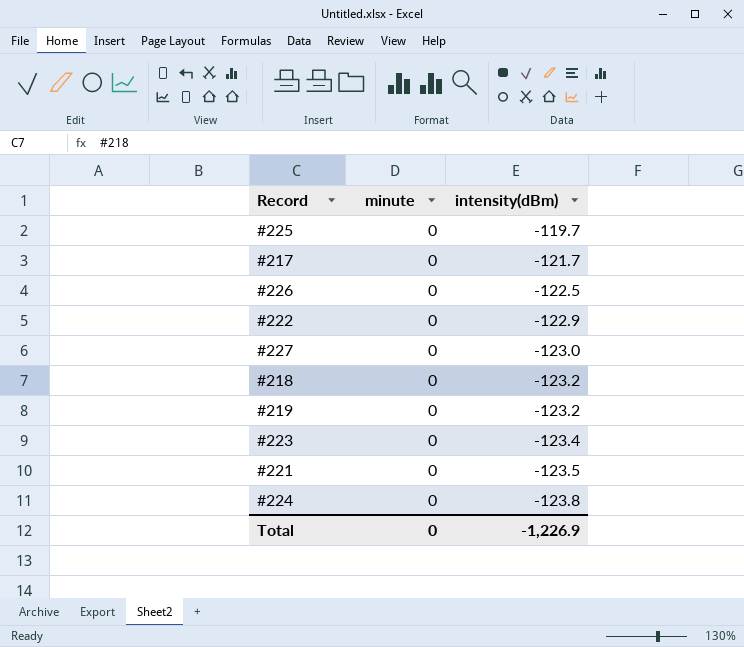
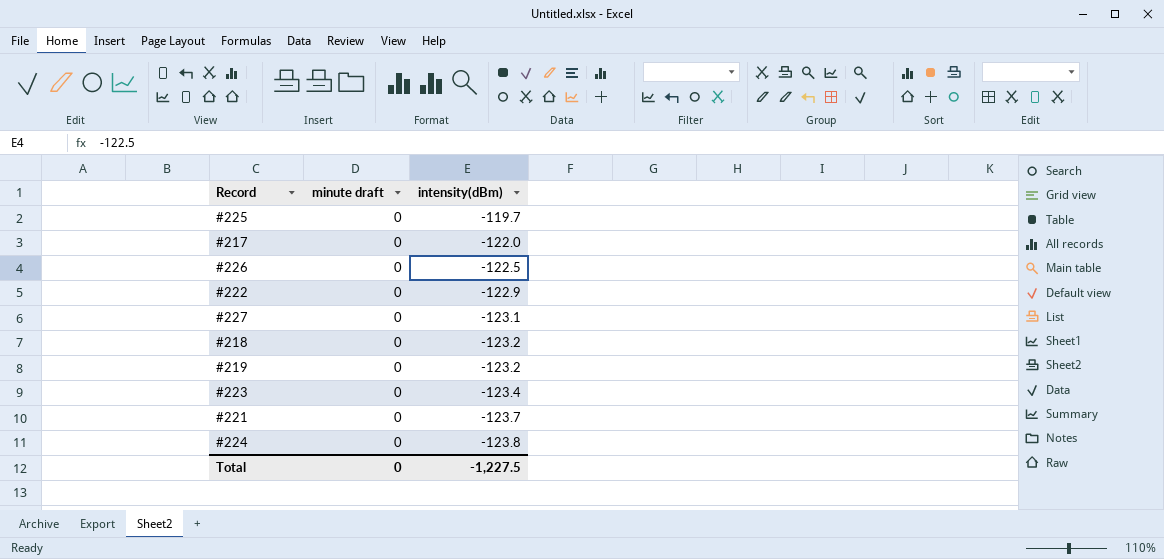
column name: minute -> minute draft
#217 | intensity(dBm): -121.7 -> -122.0
#227 | intensity(dBm): -123.0 -> -123.1
#221 | intensity(dBm): -123.5 -> -123.7
Total | intensity(dBm): -1,226.9 -> -1,227.5

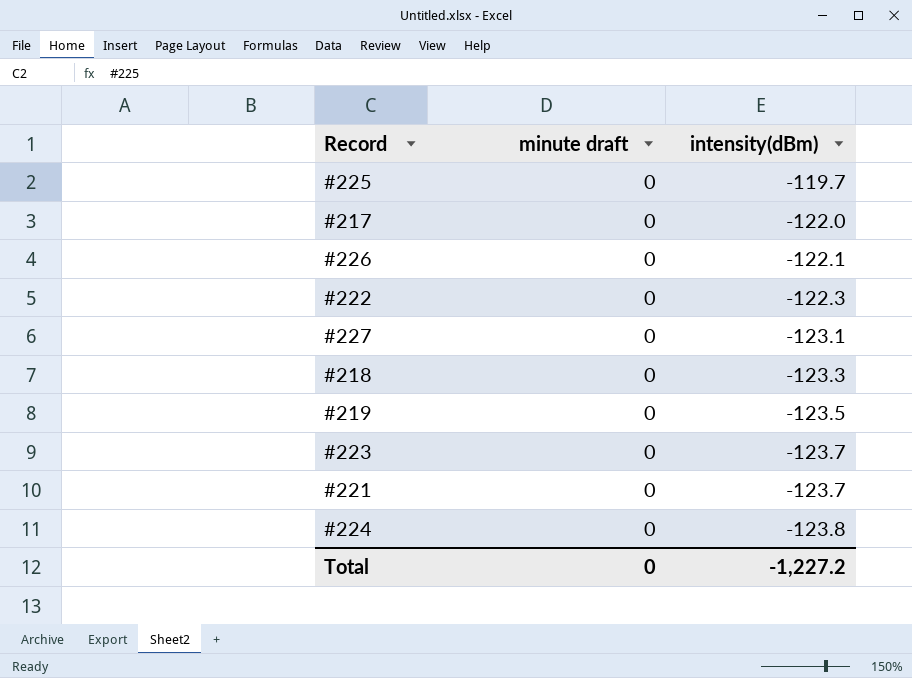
#226 | intensity(dBm): -122.5 -> -122.1
#222 | intensity(dBm): -122.9 -> -122.3
#218 | intensity(dBm): -123.2 -> -123.3
#219 | intensity(dBm): -123.2 -> -123.5
#223 | intensity(dBm): -123.4 -> -123.7
Total | intensity(dBm): -1,227.5 -> -1,227.2

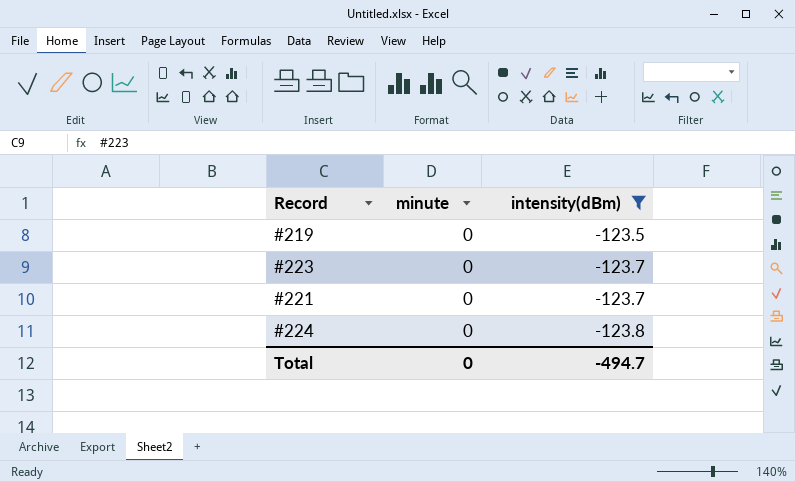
filter: none -> intensity(dBm) <= -123.5
column name: minute draft -> minute
Total | intensity(dBm): -1,227.2 -> -494.7

